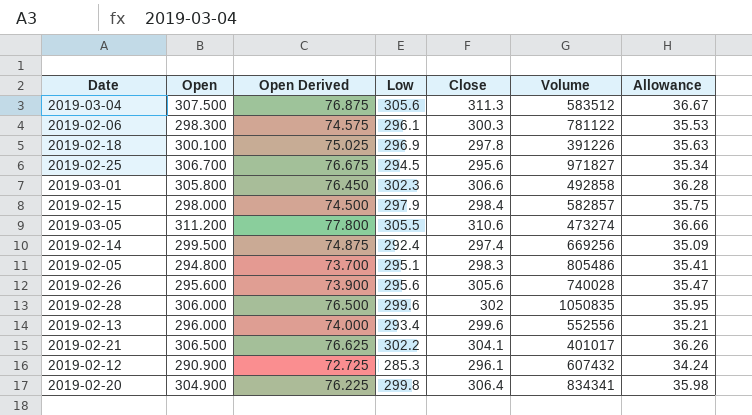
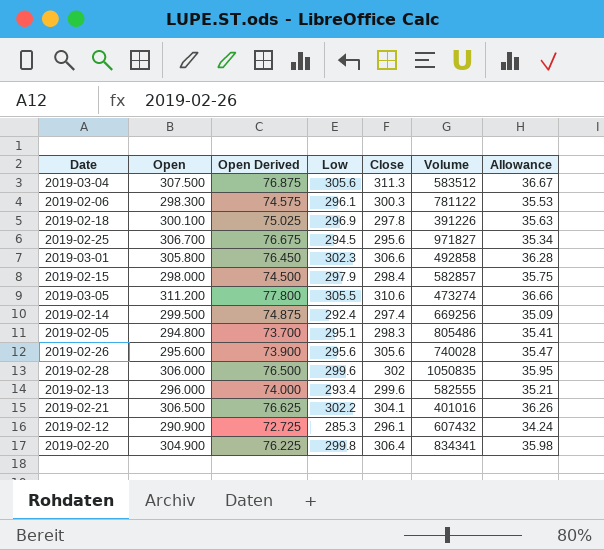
2019-02-13 | Volume: 552556 -> 582555
2019-02-21 | Volume: 401017 -> 401016

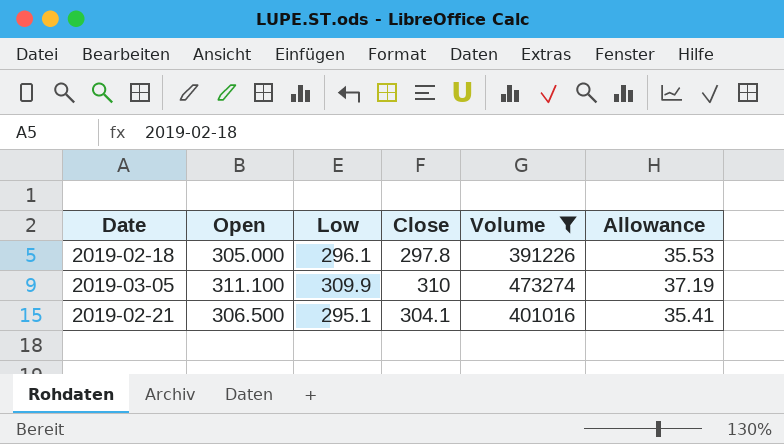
filter: none -> Volume <= 473274
column Open Derived | formula: [Open] * 0.25 -> none
2019-02-18 | Open: 300.100 -> 305.000
2019-02-18 | Low: 296.9 -> 296.1
2019-02-18 | Allowance: 35.63 -> 35.53
2019-03-05 | Open: 311.200 -> 311.100
2019-03-05 | Low: 305.5 -> 309.9
2019-03-05 | Close: 310.6 -> 310
2019-03-05 | Allowance: 36.66 -> 37.19
2019-02-21 | Low: 302.2 -> 295.1
2019-02-21 | Allowance: 36.26 -> 35.41

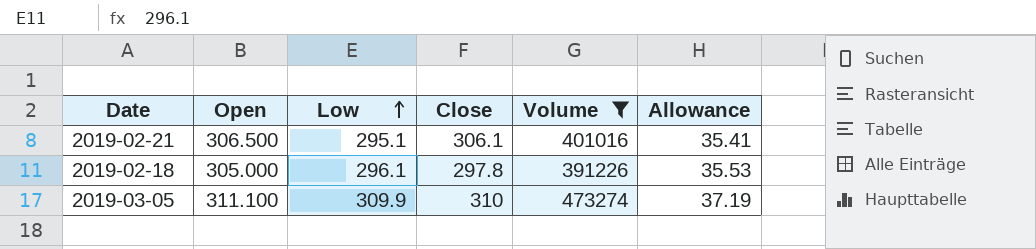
row order: none -> Low ascending
2019-02-21 | Close: 304.1 -> 306.1

